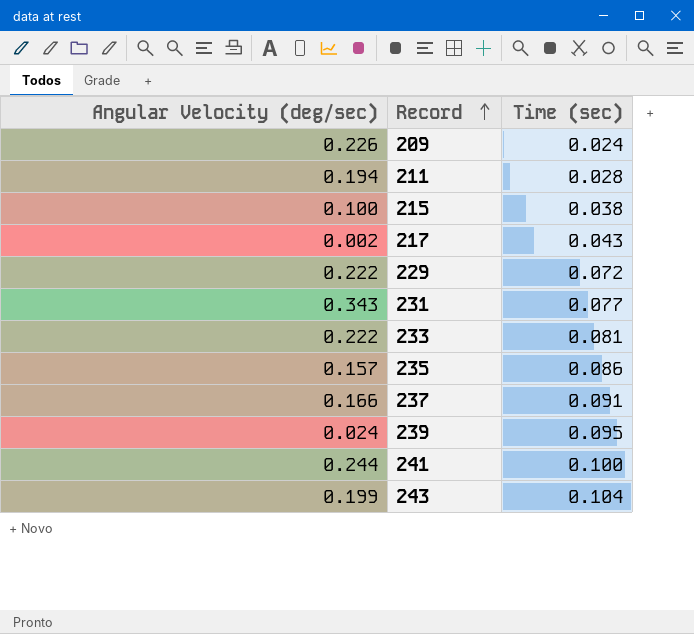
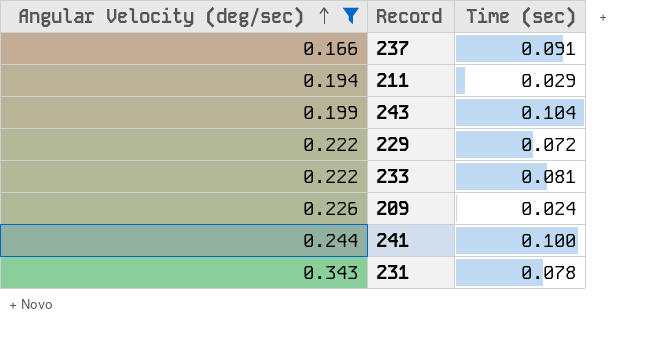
filter: none -> Angular Velocity (deg/sec) >= 0.166
row order: Record ascending -> Angular Velocity (deg/sec) ascending
211 | Time (sec): 0.028 -> 0.029
231 | Time (sec): 0.077 -> 0.078

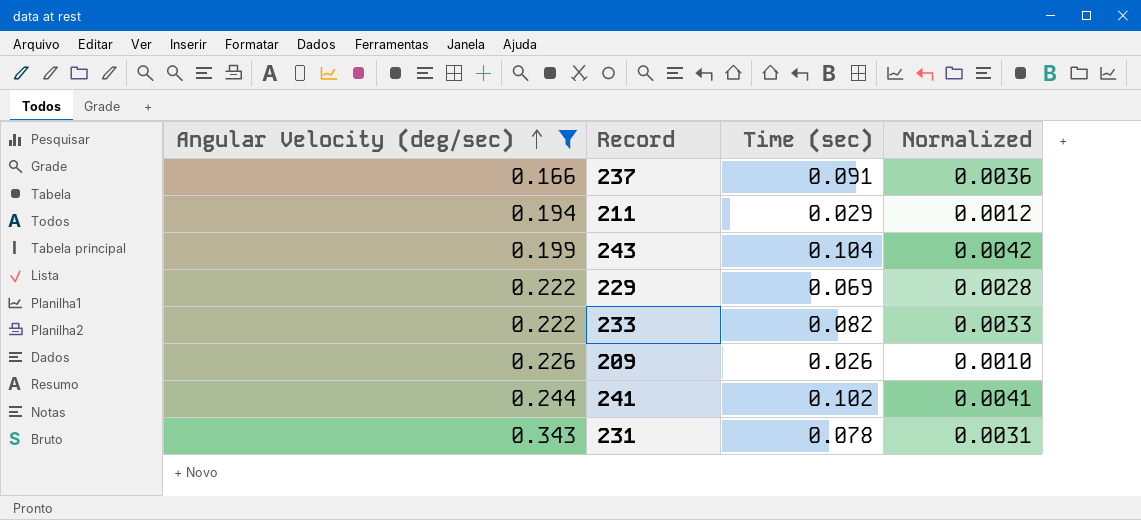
column Normalized | formula: none -> [Time (sec)] * 0.04
229 | Time (sec): 0.072 -> 0.069
233 | Time (sec): 0.081 -> 0.082
209 | Time (sec): 0.024 -> 0.026
241 | Time (sec): 0.100 -> 0.102

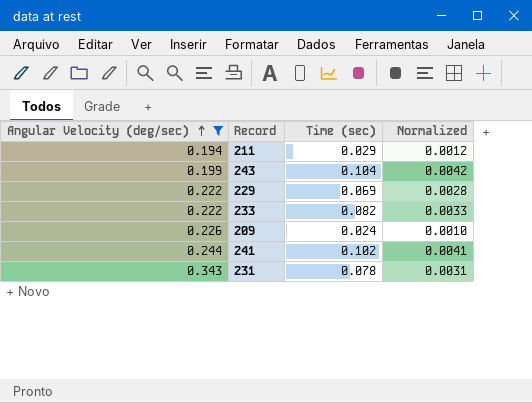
row 237: 0.166 | 0.091 | 0.0036 -> none
209 | Time (sec): 0.026 -> 0.024

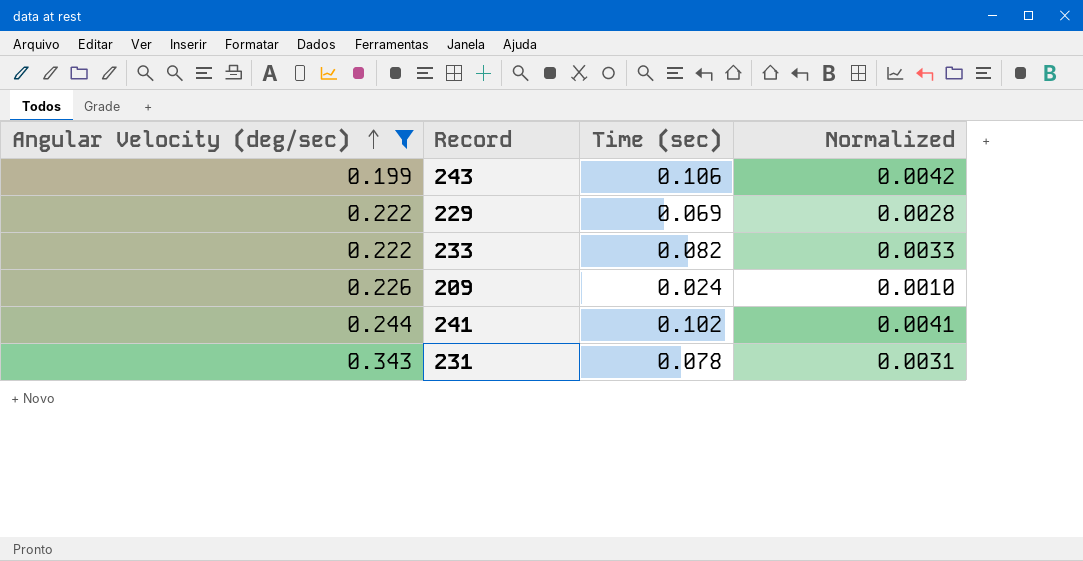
row 211: 0.194 | 0.029 | 0.0012 -> none
243 | Time (sec): 0.104 -> 0.106

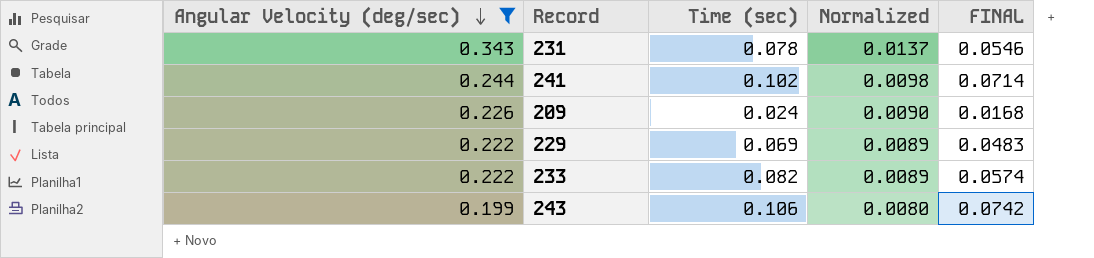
row order: Angular Velocity (deg/sec) ascending -> Angular Velocity (deg/sec) descending
column Normalized | formula: [Time (sec)] * 0.04 -> [Angular Velocity (deg/sec)] * 0.04
column FINAL | formula: none -> [Time (sec)] * 0.7

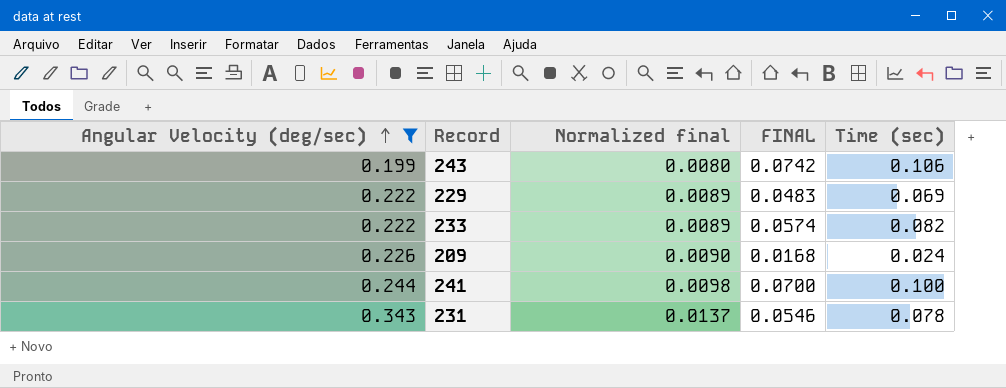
row order: Angular Velocity (deg/sec) descending -> Angular Velocity (deg/sec) ascending
column name: Normalized -> Normalized final
column Time (sec) | position: 3 -> 5
241 | FINAL: 0.0714 -> 0.0700
241 | Time (sec): 0.102 -> 0.100

